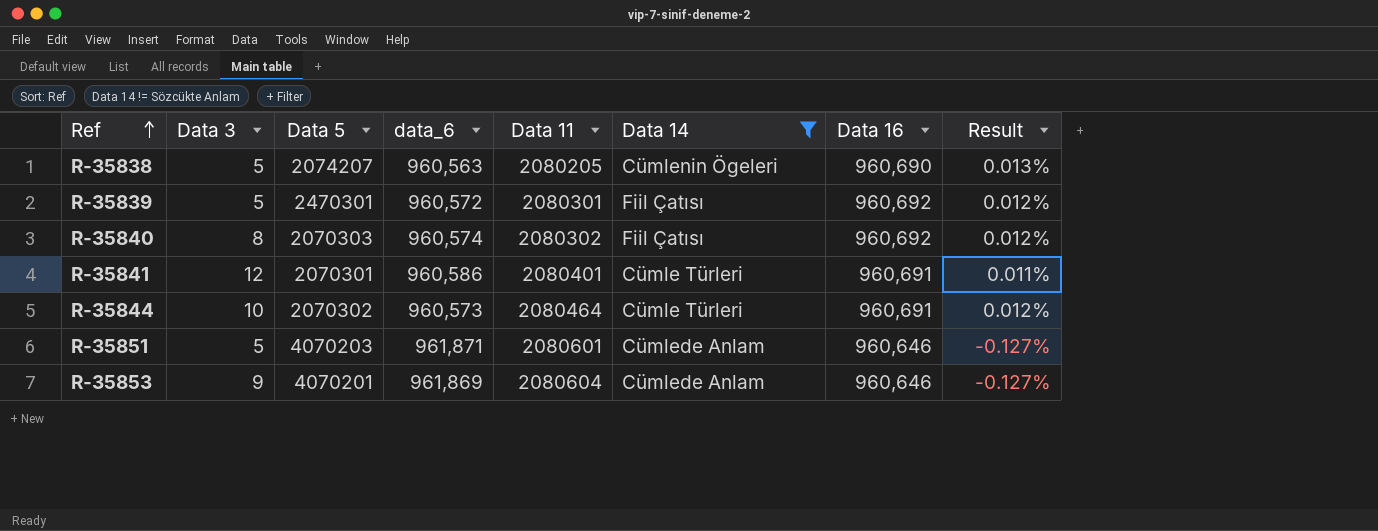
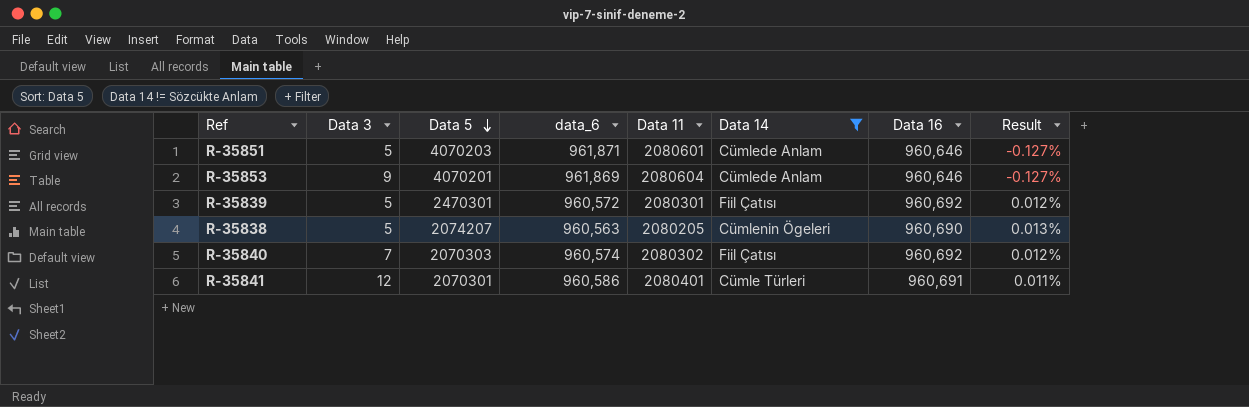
row order: Ref ascending -> Data 5 descending
row R-35844: 10 | 2070302 | 960,573 | 2080464 | Cümle Türleri | 960,691 | 0.012% -> none
R-35840 | Data 3: 8 -> 7

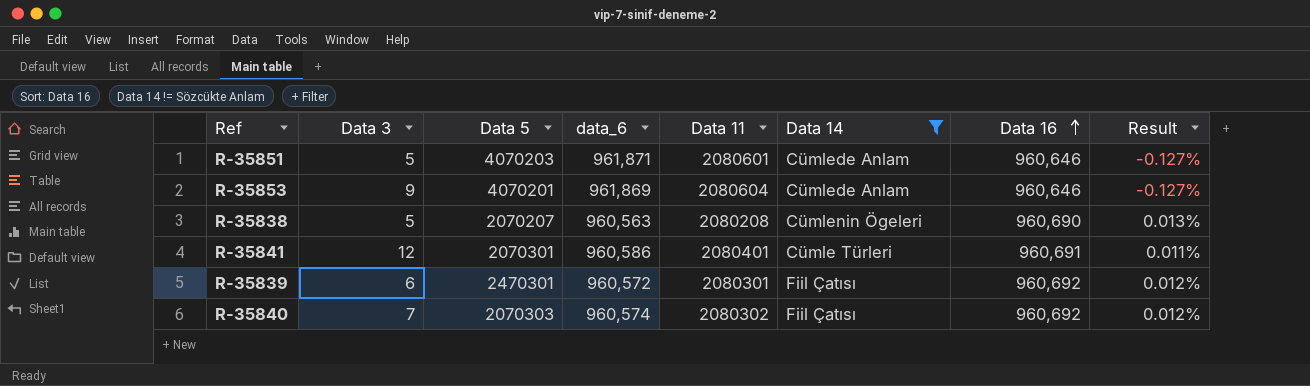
row order: Data 5 descending -> Data 16 ascending
R-35838 | Data 5: 2074207 -> 2070207
R-35838 | Data 11: 2080205 -> 2080208
R-35839 | Data 3: 5 -> 6

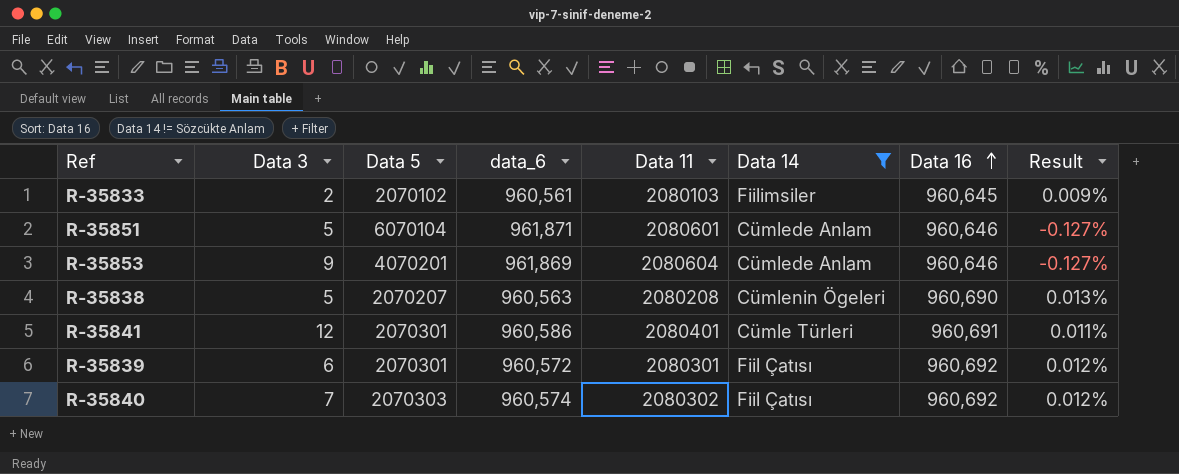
row R-35833: none -> 2 | 2070102 | 960,561 | 2080103 | Fiilimsiler | 960,645 | 0.009%
R-35851 | Data 5: 4070203 -> 6070104
R-35839 | Data 5: 2470301 -> 2070301

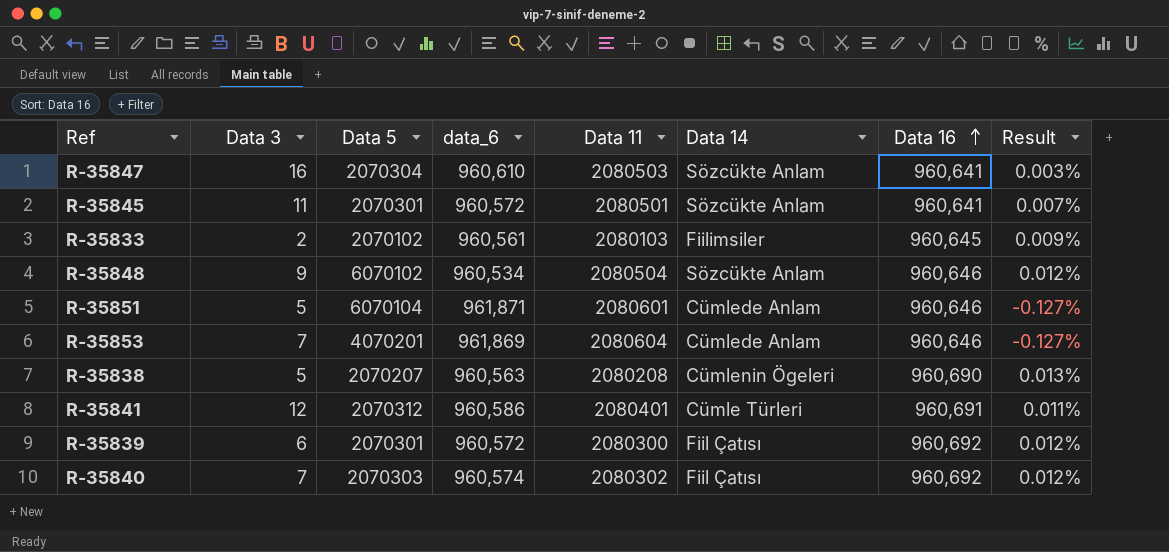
filter: Data 14 != Sözcükte Anlam -> none
R-35853 | Data 3: 9 -> 7
R-35841 | Data 5: 2070301 -> 2070312
R-35839 | Data 11: 2080301 -> 2080300

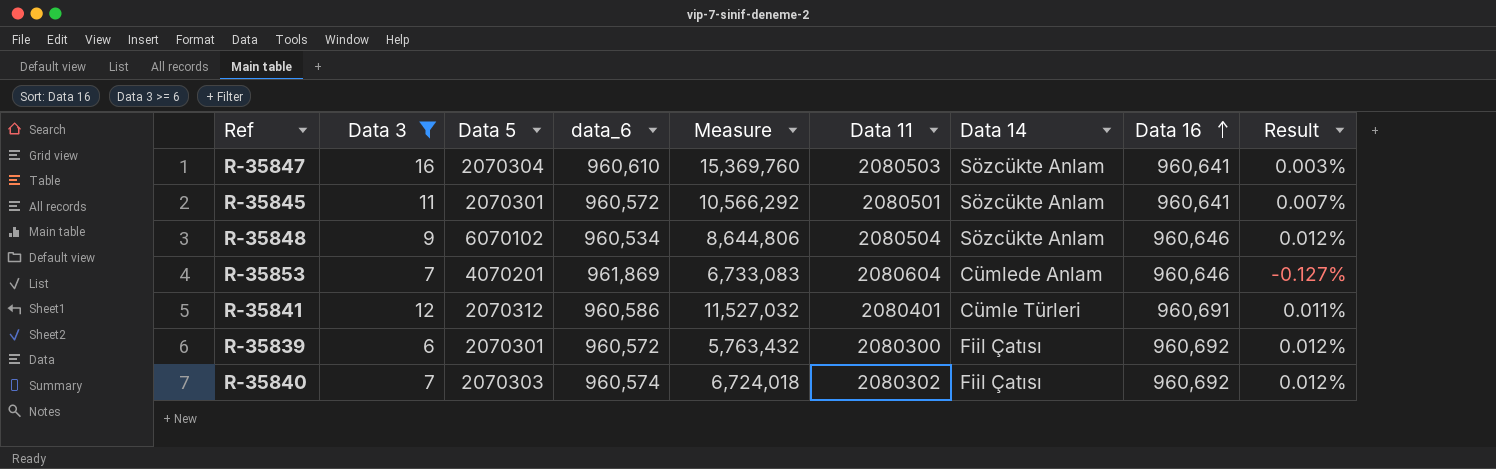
filter: none -> Data 3 >= 6
column Measure | formula: none -> [Data 3] * [data_6]

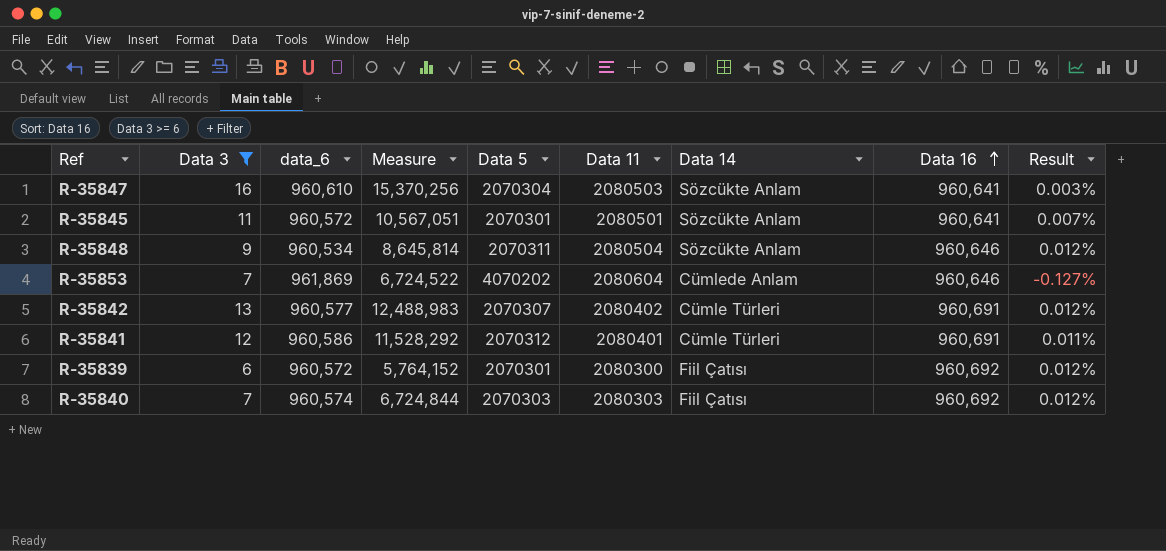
column Measure | formula: [Data 3] * [data_6] -> [Data 3] * [Data 16]
column Data 5 | position: 3 -> 5
R-35848 | Data 5: 6070102 -> 2070311
R-35853 | Data 5: 4070201 -> 4070202
row R-35842: none -> 13 | 960,577 | 12,488,983 | 2070307 | 2080402 | Cümle Türleri | 960,691 | 0.012%
R-35840 | Data 11: 2080302 -> 2080303

